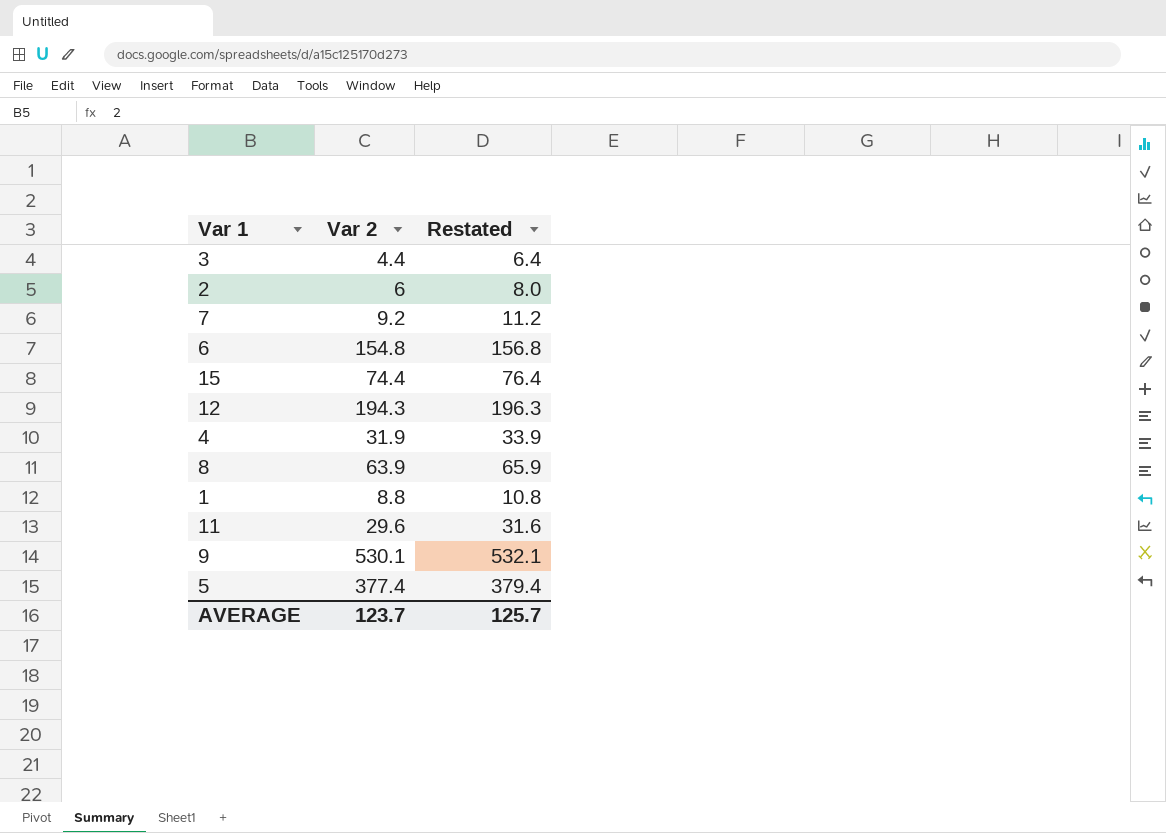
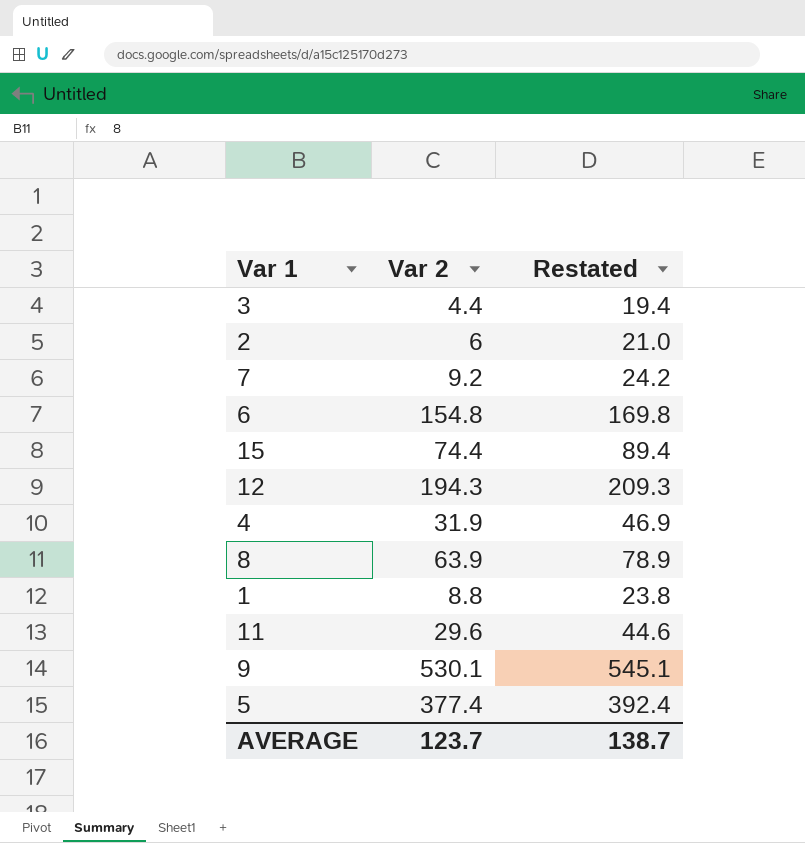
column Restated | formula: [Var 2] + 2 -> [Var 2] + 15
AVERAGE | Restated: 125.7 -> 138.7

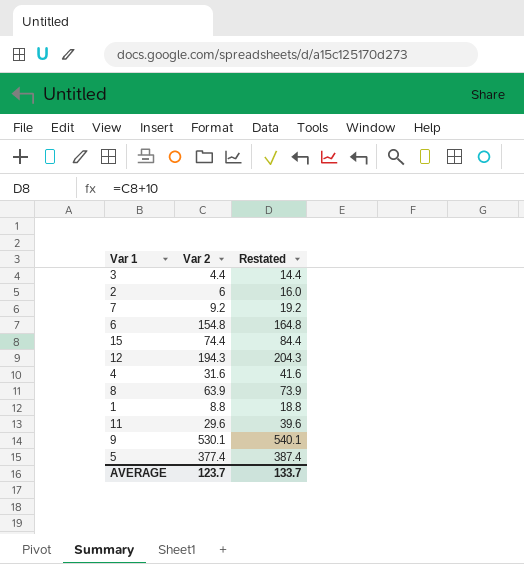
column Restated | formula: [Var 2] + 15 -> [Var 2] + 10
4 | Var 2: 31.9 -> 31.6
AVERAGE | Restated: 138.7 -> 133.7

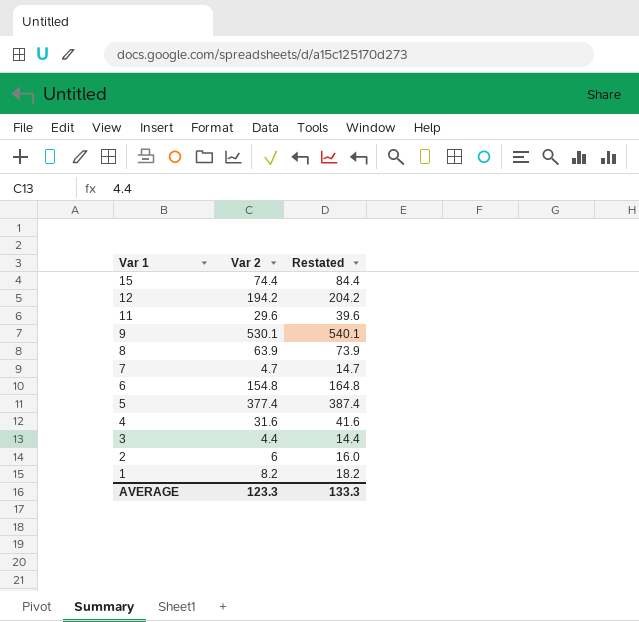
row order: none -> Var 1 descending
12 | Var 2: 194.3 -> 194.2
12 | Restated: 204.3 -> 204.2
7 | Var 2: 9.2 -> 4.7
7 | Restated: 19.2 -> 14.7
1 | Var 2: 8.8 -> 8.2
1 | Restated: 18.8 -> 18.2
AVERAGE | Var 2: 123.7 -> 123.3
AVERAGE | Restated: 133.7 -> 133.3

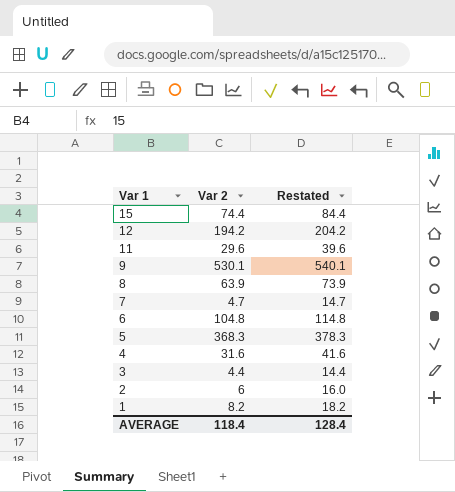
6 | Var 2: 154.8 -> 104.8
6 | Restated: 164.8 -> 114.8
5 | Var 2: 377.4 -> 368.3
5 | Restated: 387.4 -> 378.3
AVERAGE | Var 2: 123.3 -> 118.4
AVERAGE | Restated: 133.3 -> 128.4

